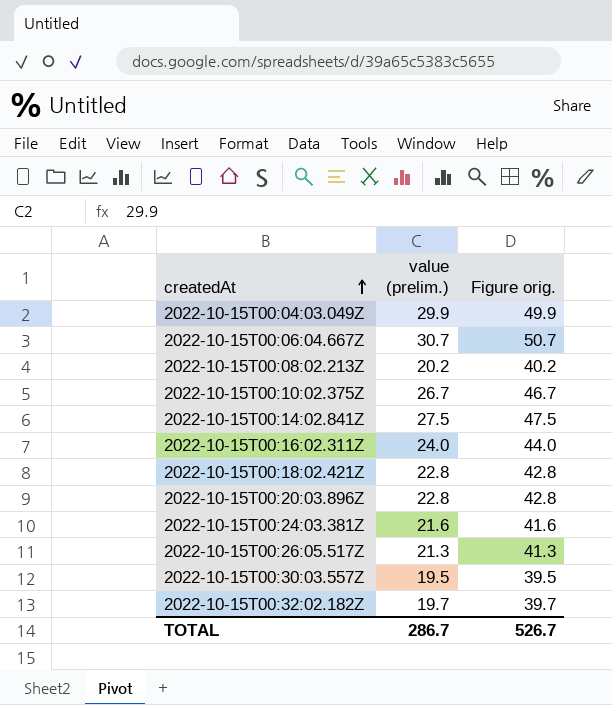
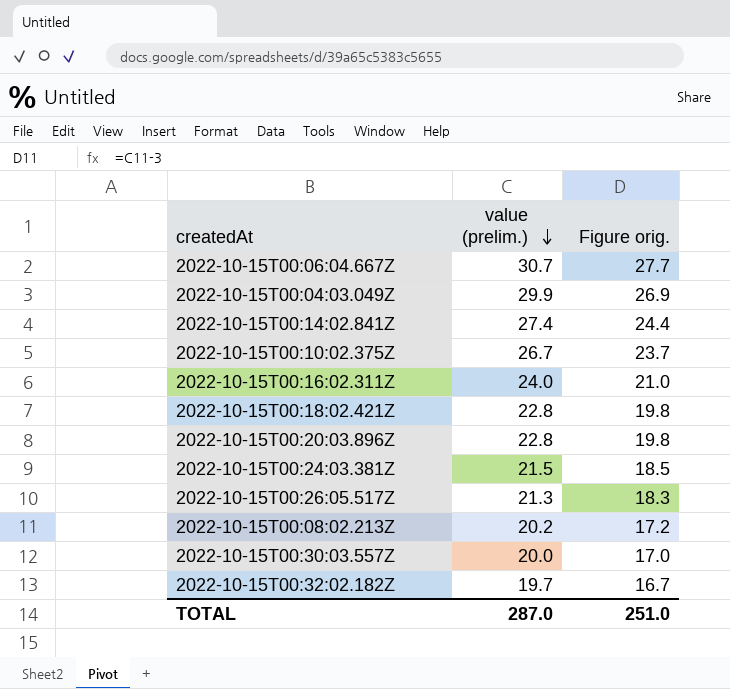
row order: createdAt ascending -> value (prelim.) descending
column Figure orig. | formula: [value (prelim.)] + 20 -> [value (prelim.)] - 3
2022-10-15T00:14:02.841Z | value (prelim.): 27.5 -> 27.4
2022-10-15T00:24:03.381Z | value (prelim.): 21.6 -> 21.5
2022-10-15T00:30:03.557Z | value (prelim.): 19.5 -> 20.0
TOTAL | value (prelim.): 286.7 -> 287.0
TOTAL | Figure orig.: 526.7 -> 251.0

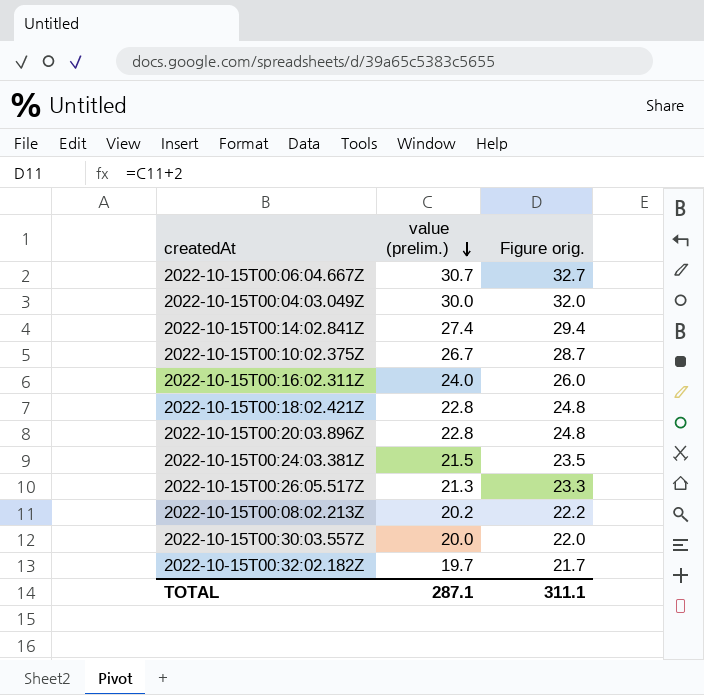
column Figure orig. | formula: [value (prelim.)] - 3 -> [value (prelim.)] + 2
2022-10-15T00:04:03.049Z | value (prelim.): 29.9 -> 30.0
TOTAL | value (prelim.): 287.0 -> 287.1
TOTAL | Figure orig.: 251.0 -> 311.1

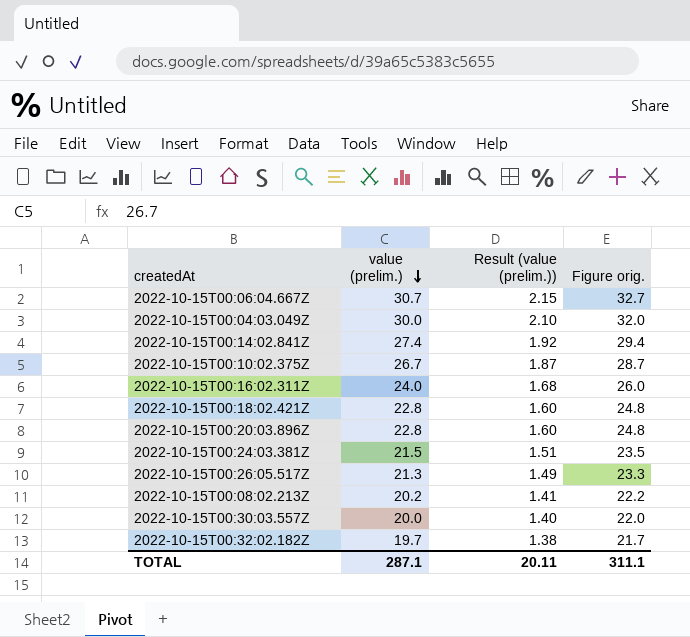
column Result (value (prelim.)) | formula: none -> [value (prelim.)] * 0.07

